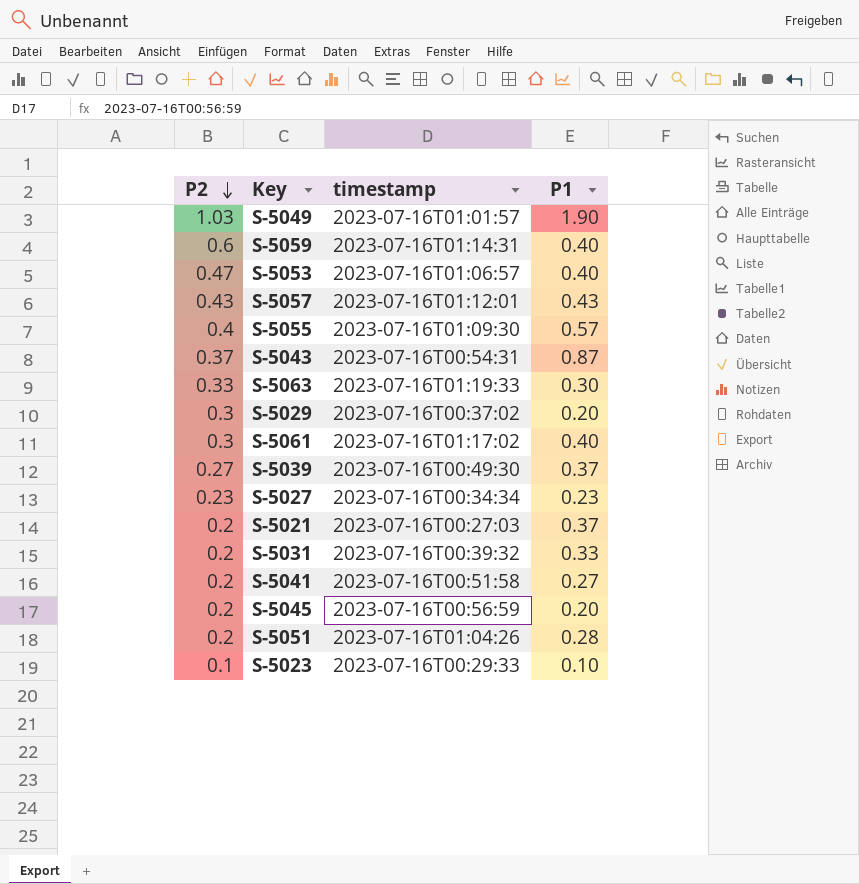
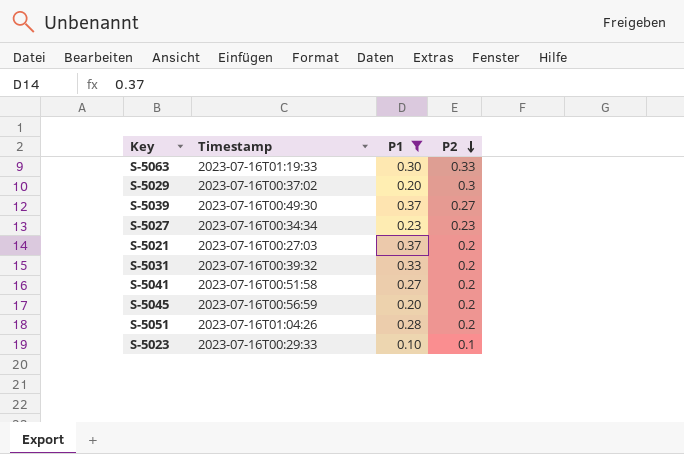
filter: none -> P1 <= 0.37
column name: timestamp -> Timestamp
column P2 | position: 1 -> 4

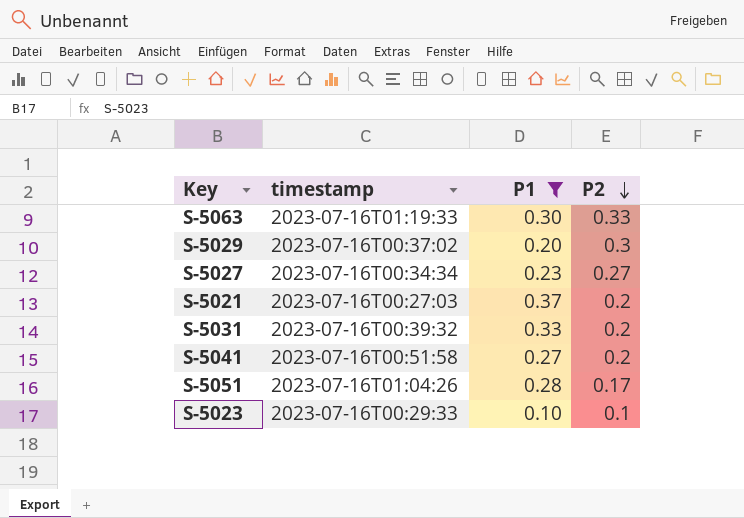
column name: Timestamp -> timestamp
row S-5039: 2023-07-16T00:49:30 | 0.37 | 0.27 -> none
row S-5045: 2023-07-16T00:56:59 | 0.20 | 0.2 -> none
S-5027 | P2: 0.23 -> 0.27
S-5051 | P2: 0.2 -> 0.17

